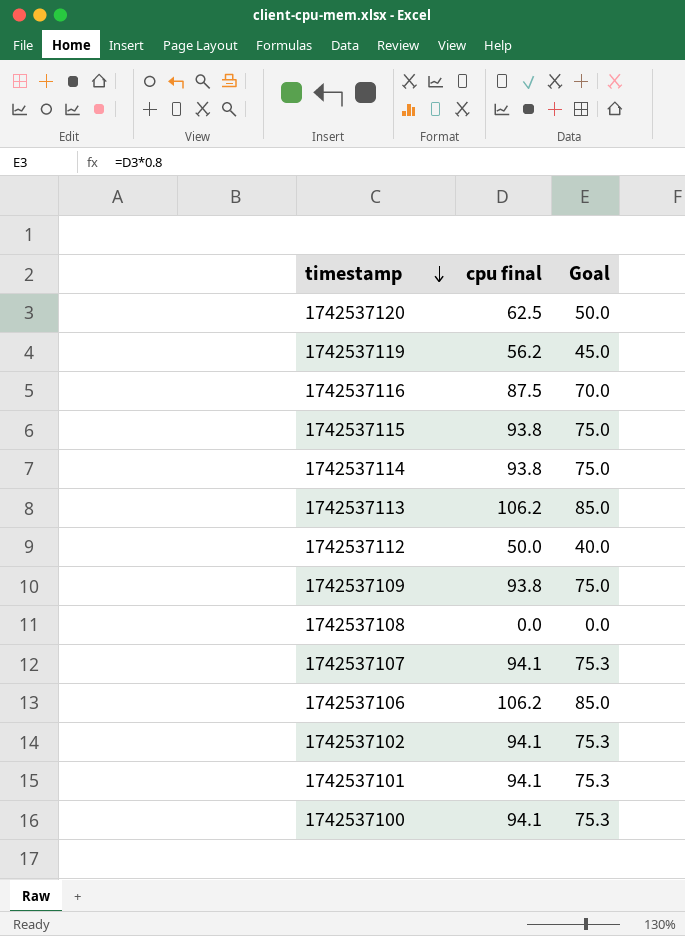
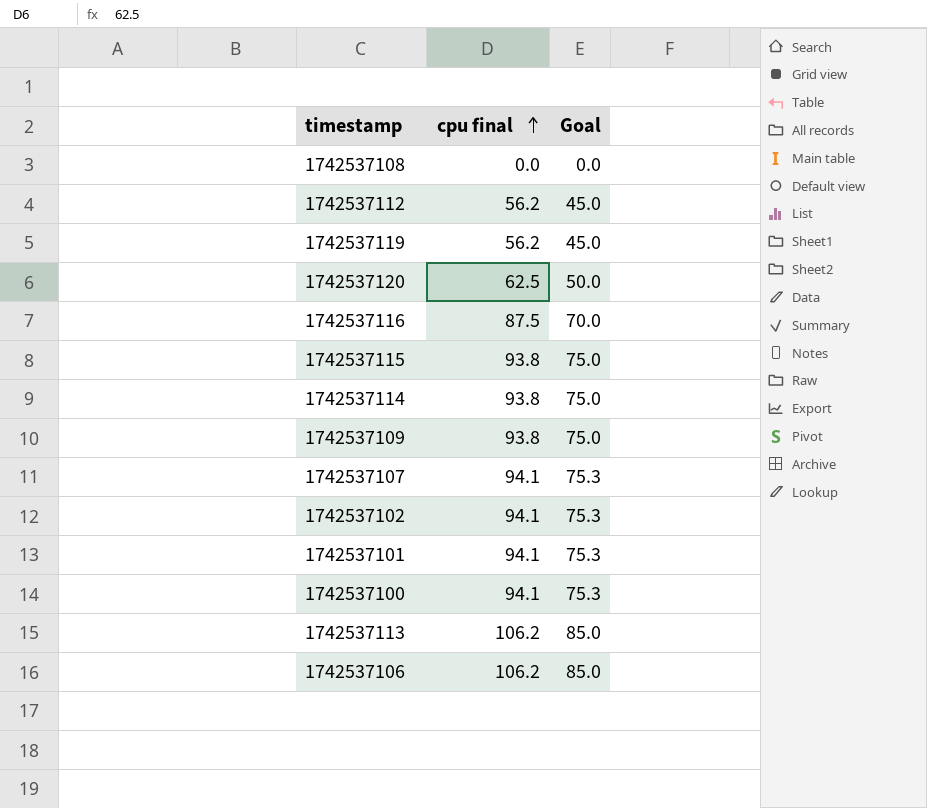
row order: timestamp descending -> cpu final ascending
1742537112 | cpu final: 50.0 -> 56.2
1742537112 | Goal: 40.0 -> 45.0

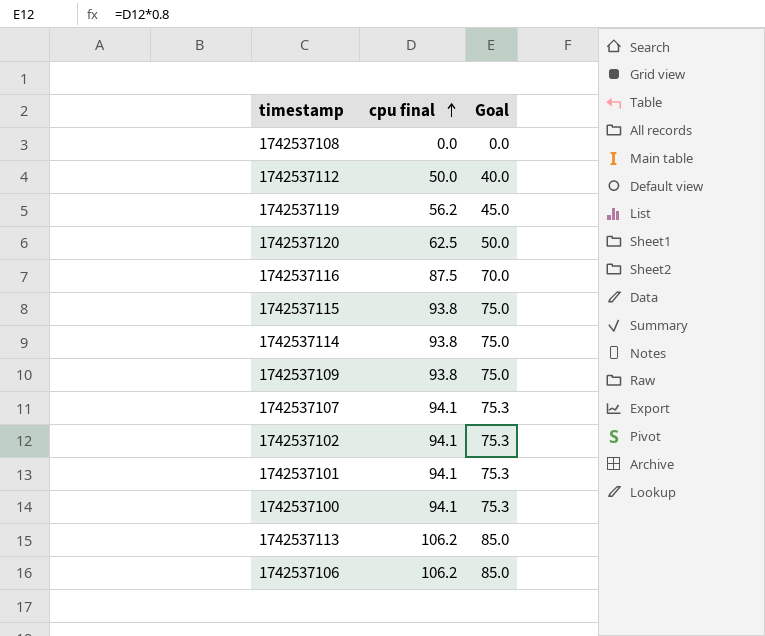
1742537112 | cpu final: 56.2 -> 50.0
1742537112 | Goal: 45.0 -> 40.0

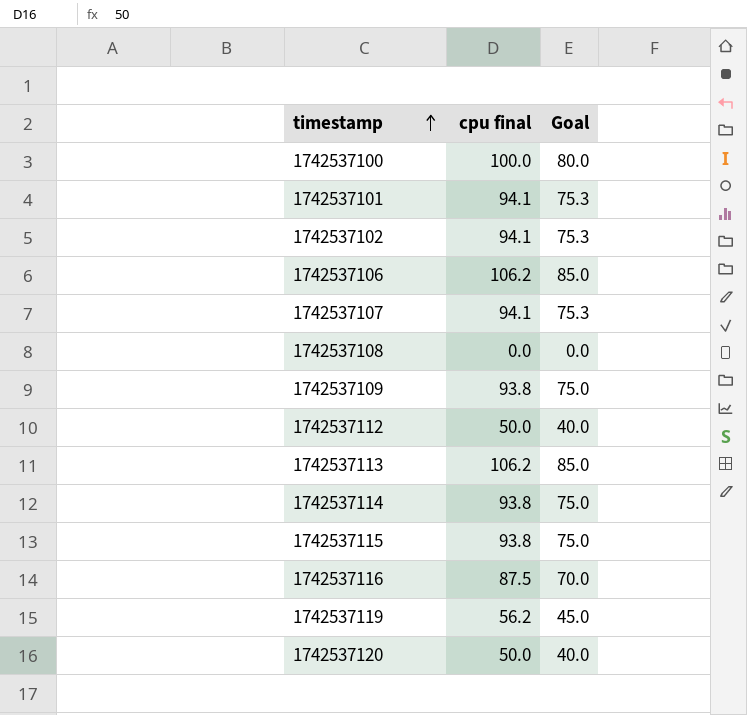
row order: cpu final ascending -> timestamp ascending
1742537100 | cpu final: 94.1 -> 100.0
1742537100 | Goal: 75.3 -> 80.0
1742537120 | cpu final: 62.5 -> 50.0
1742537120 | Goal: 50.0 -> 40.0

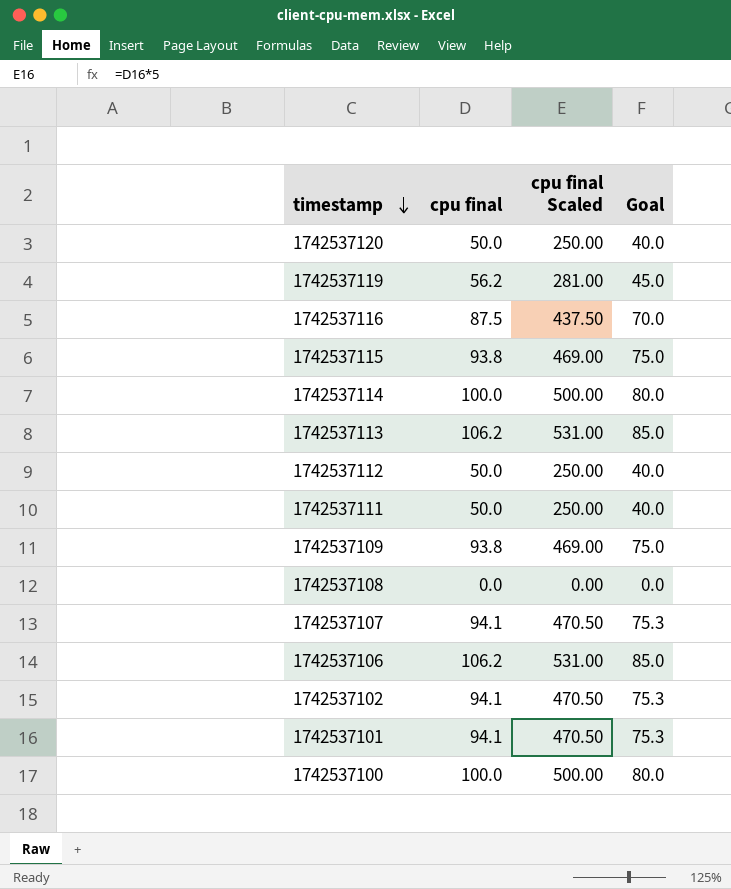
row order: timestamp ascending -> timestamp descending
column cpu final Scaled | formula: none -> [cpu final] * 5
1742537114 | cpu final: 93.8 -> 100.0
1742537114 | Goal: 75.0 -> 80.0
row 1742537111: none -> 50.0 | 250.00 | 40.0

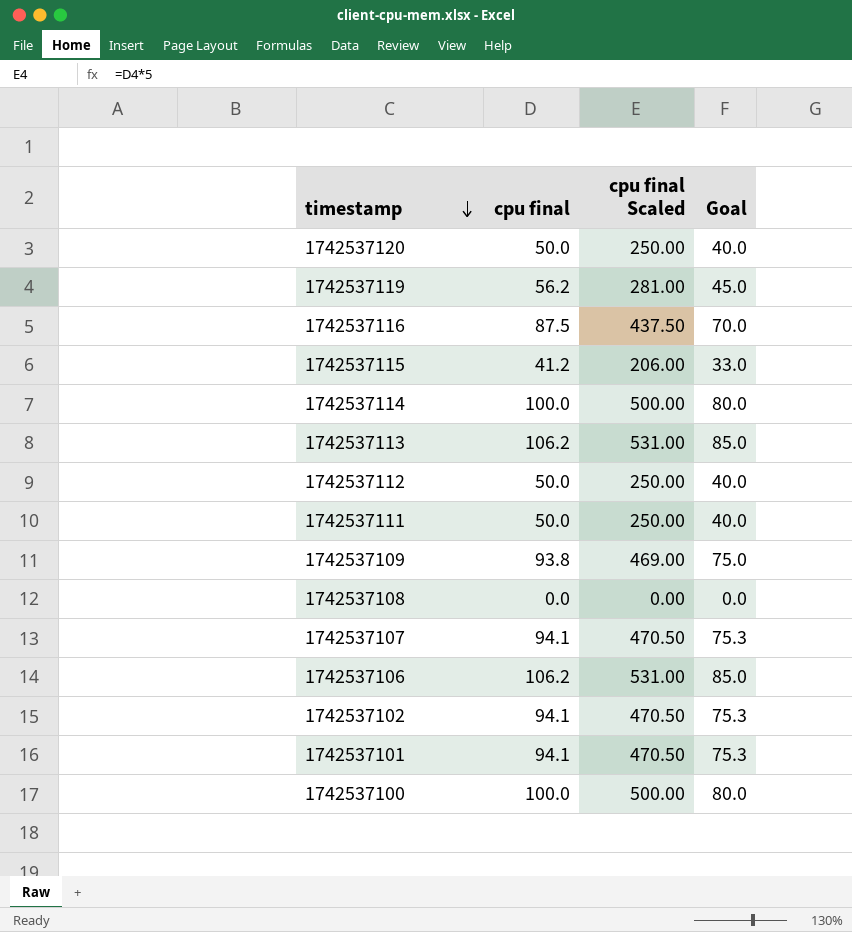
1742537115 | cpu final: 93.8 -> 41.2
1742537115 | cpu final Scaled: 469.00 -> 206.00
1742537115 | Goal: 75.0 -> 33.0

